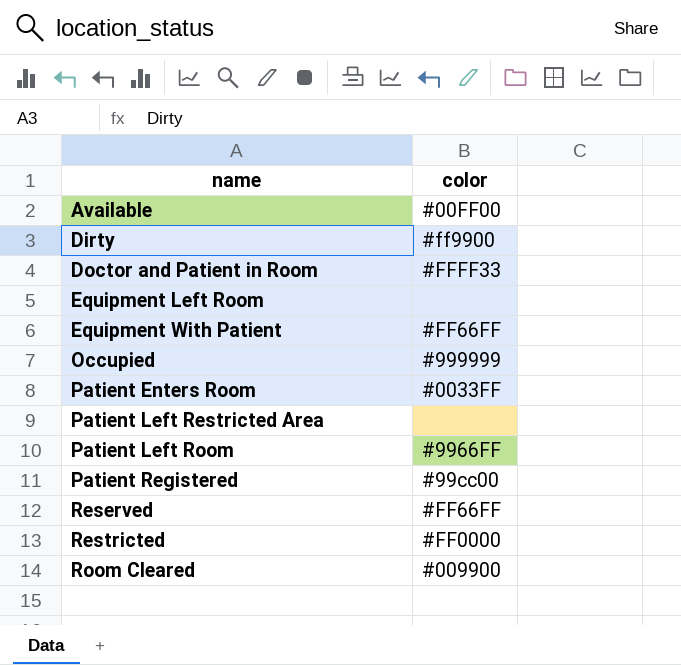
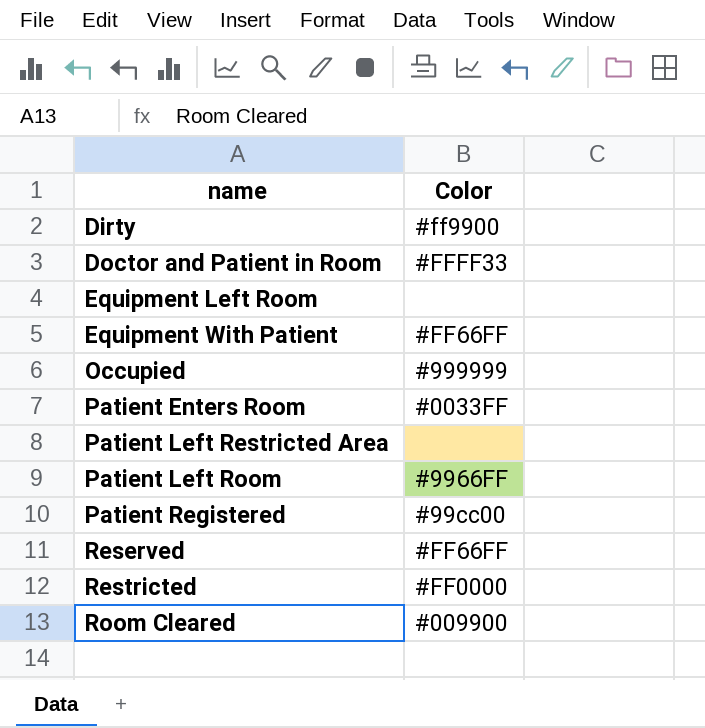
column name: color -> Color
row Available: #00FF00 -> none

